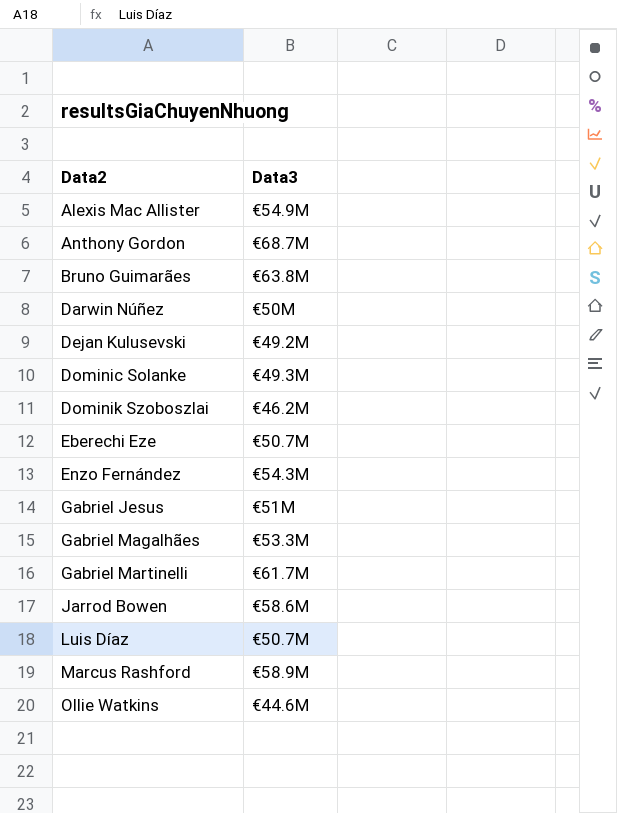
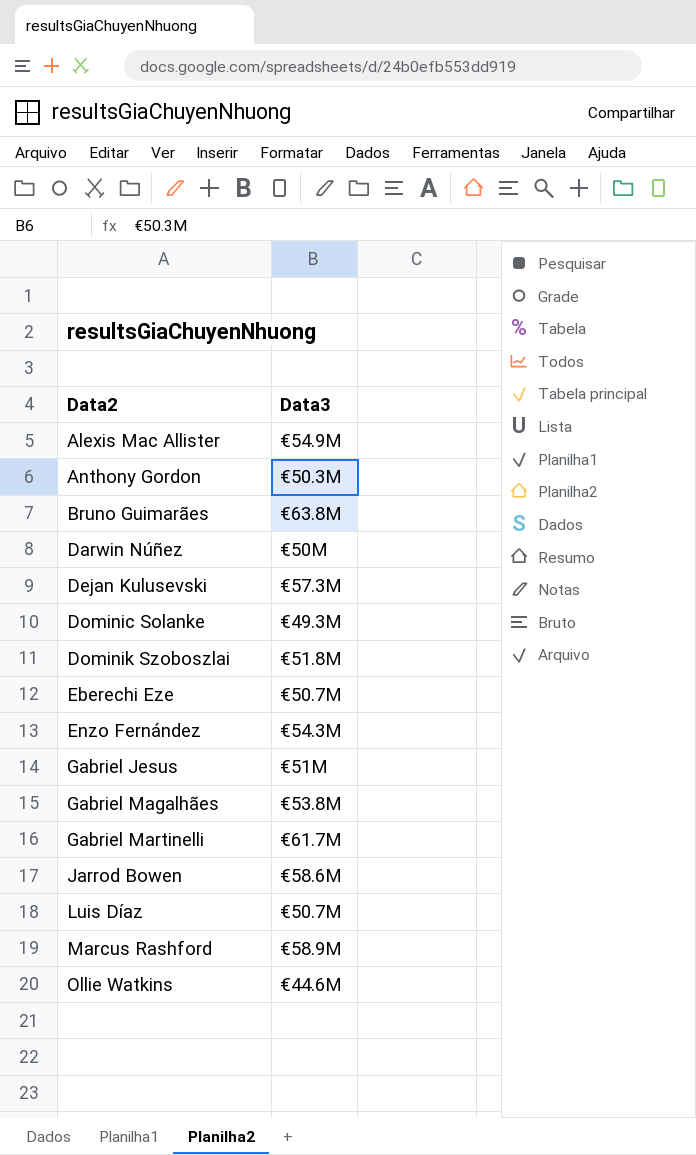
Anthony Gordon | Data3: €68.7M -> €50.3M
Dejan Kulusevski | Data3: €49.2M -> €57.3M
Dominik Szoboszlai | Data3: €46.2M -> €51.8M
Gabriel Magalhães | Data3: €53.3M -> €53.8M

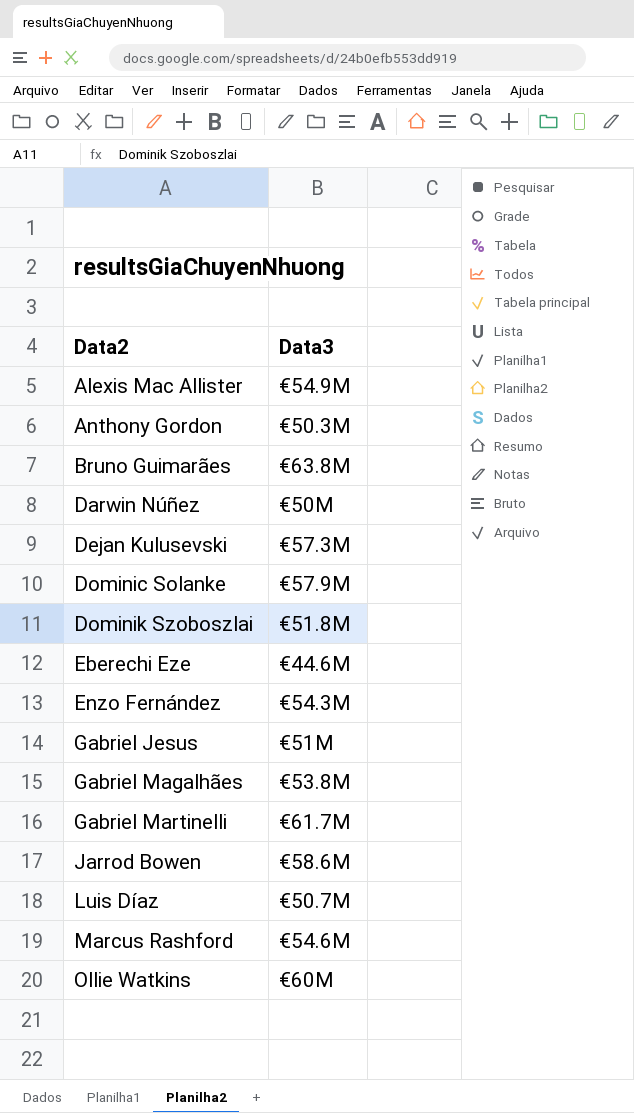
Dominic Solanke | Data3: €49.3M -> €57.9M
Eberechi Eze | Data3: €50.7M -> €44.6M
Marcus Rashford | Data3: €58.9M -> €54.6M
Ollie Watkins | Data3: €44.6M -> €60M

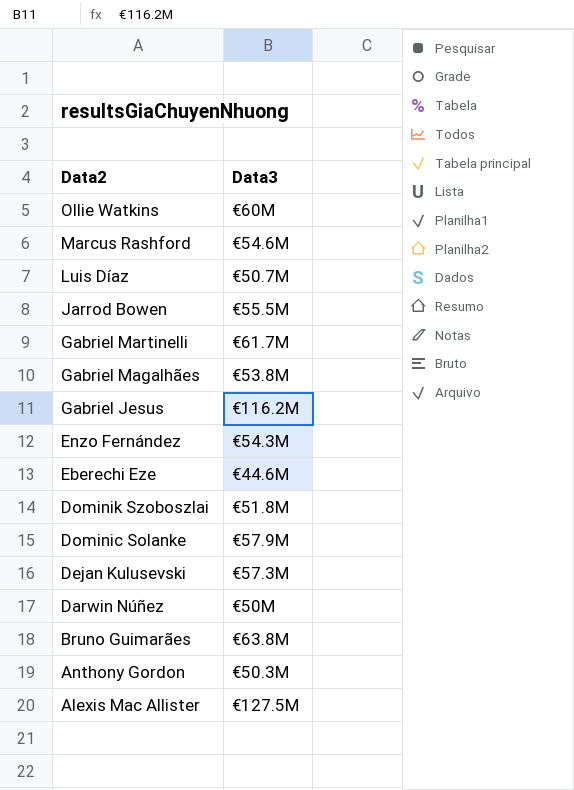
row order: Data2 ascending -> Data2 descending
Jarrod Bowen | Data3: €58.6M -> €55.5M
Gabriel Jesus | Data3: €51M -> €116.2M
Alexis Mac Allister | Data3: €54.9M -> €127.5M

